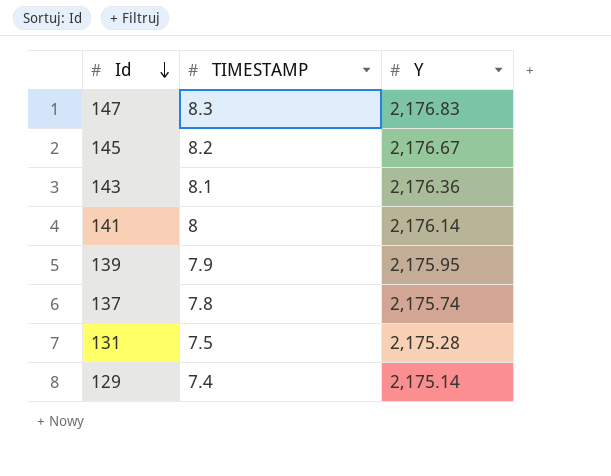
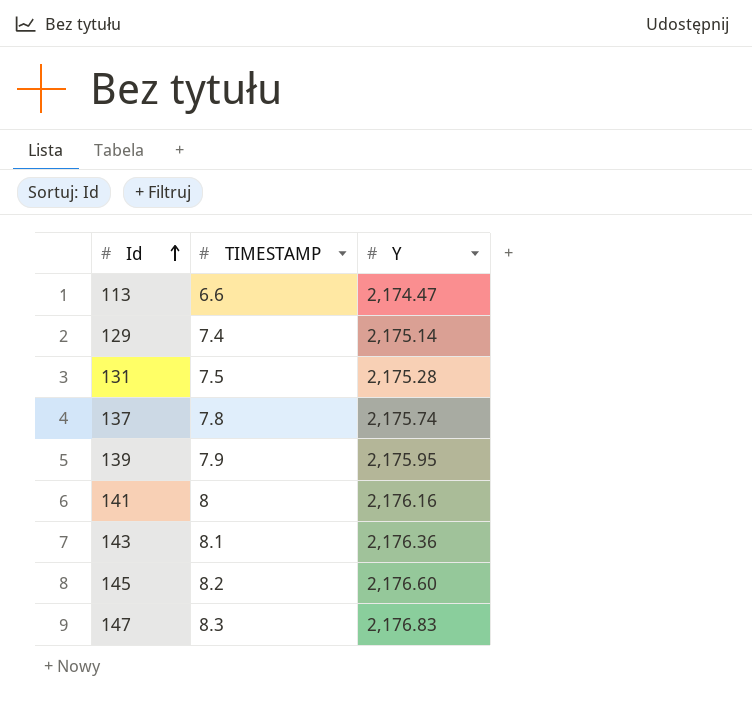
row order: Id descending -> Id ascending
row 113: none -> 6.6 | 2,174.47
141 | Y: 2,176.14 -> 2,176.16
145 | Y: 2,176.67 -> 2,176.60

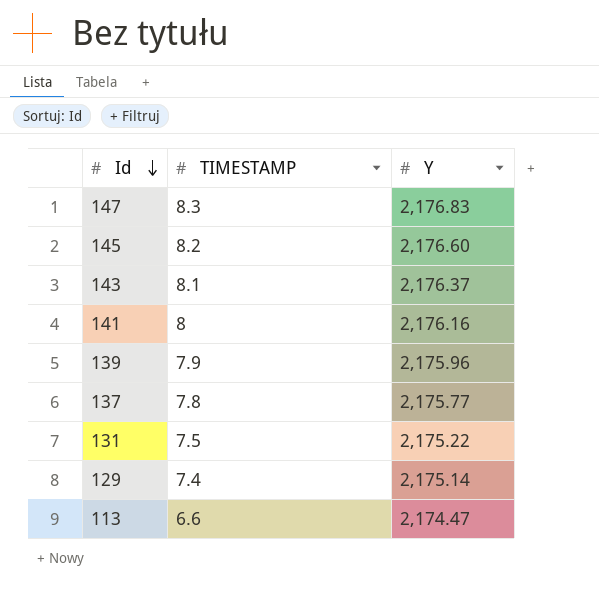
row order: Id ascending -> Id descending
143 | Y: 2,176.36 -> 2,176.37
139 | Y: 2,175.95 -> 2,175.96
137 | Y: 2,175.74 -> 2,175.77
131 | Y: 2,175.28 -> 2,175.22

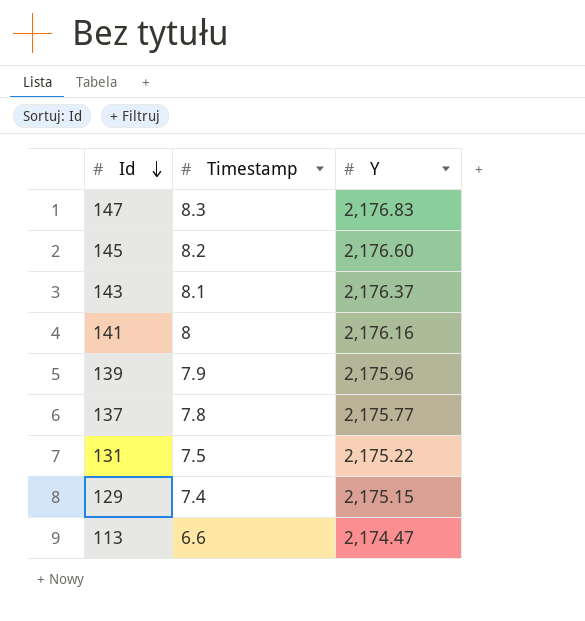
column name: TIMESTAMP -> Timestamp
129 | Y: 2,175.14 -> 2,175.15

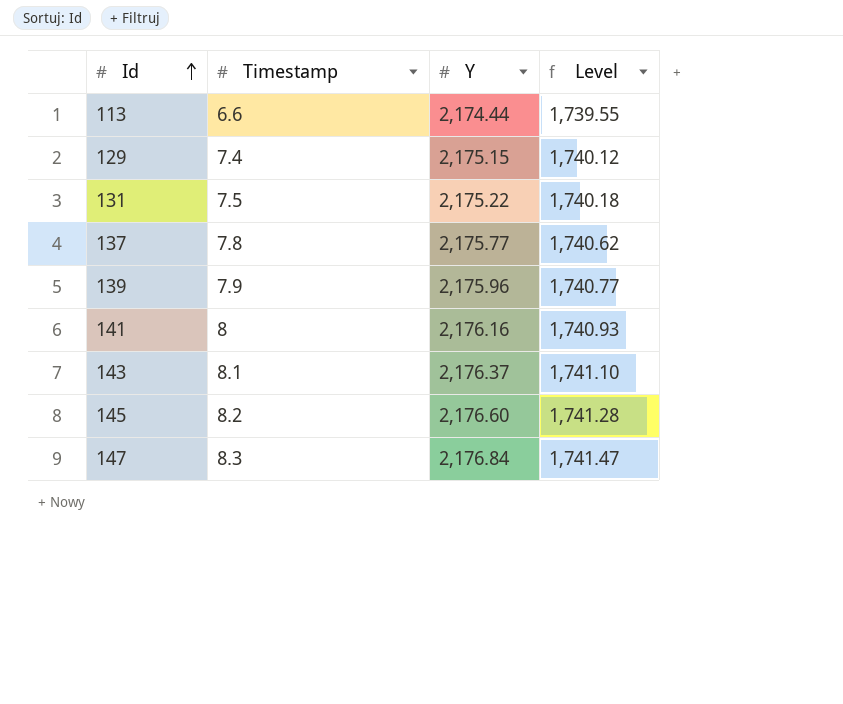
row order: Id descending -> Id ascending
column Level | formula: none -> [Y] * 0.8
113 | Y: 2,174.47 -> 2,174.44
147 | Y: 2,176.83 -> 2,176.84

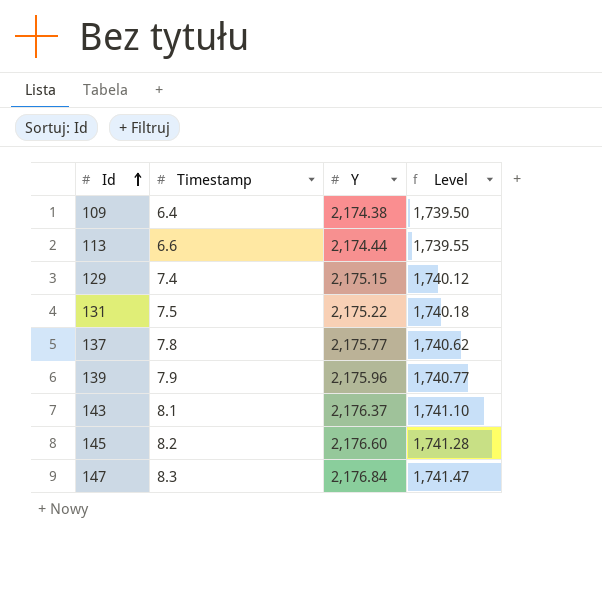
row 141: 8 | 2,176.16 | 1,740.93 -> none
row 109: none -> 6.4 | 2,174.38 | 1,739.50

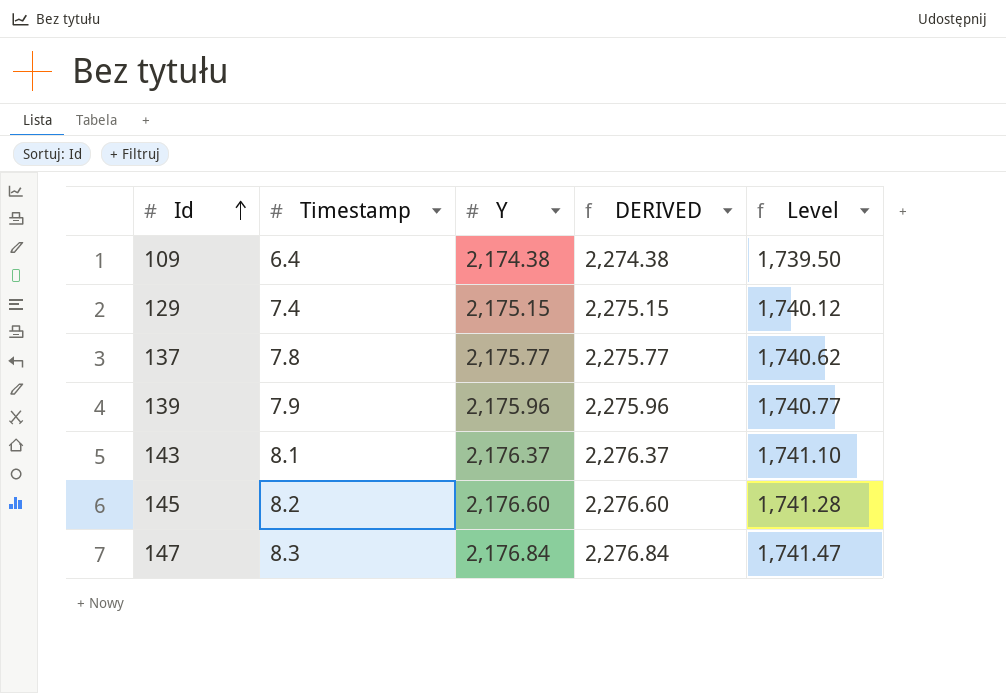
column DERIVED | formula: none -> [Y] + 100
row 113: 6.6 | 2,174.44 | 1,739.55 -> none
row 131: 7.5 | 2,175.22 | 1,740.18 -> none

